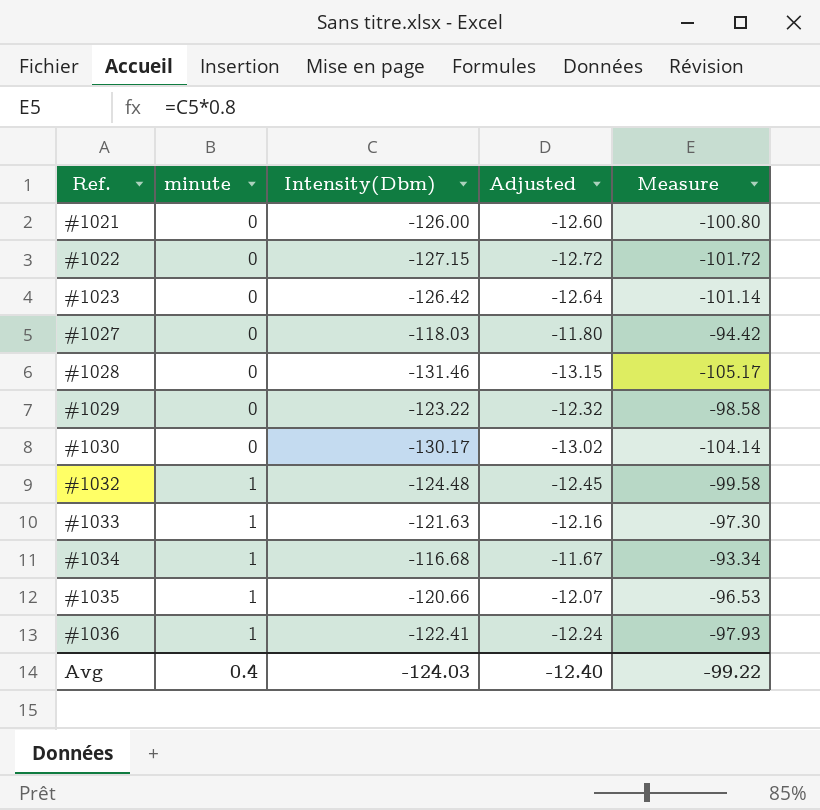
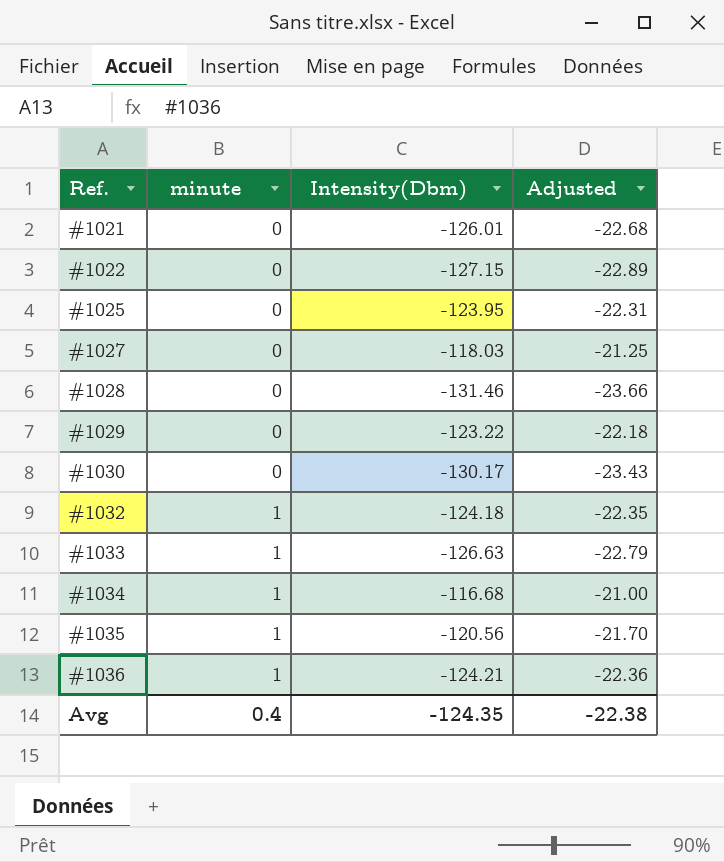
column Measure | formula: [Intensity(Dbm)] * 0.8 -> none
column Adjusted | formula: [Intensity(Dbm)] * 0.1 -> [Intensity(Dbm)] * 0.18
row #1023: 0 | -126.42 | -12.64 | -101.14 -> none
#1021 | Intensity(Dbm): -126.00 -> -126.01
row #1025: none -> 0 | -123.95 | -22.31
#1032 | Intensity(Dbm): -124.48 -> -124.18
#1033 | Intensity(Dbm): -121.63 -> -126.63
#1035 | Intensity(Dbm): -120.66 -> -120.56
#1036 | Intensity(Dbm): -122.41 -> -124.21
Avg | Intensity(Dbm): -124.03 -> -124.35
Avg | Adjusted: -12.40 -> -22.38

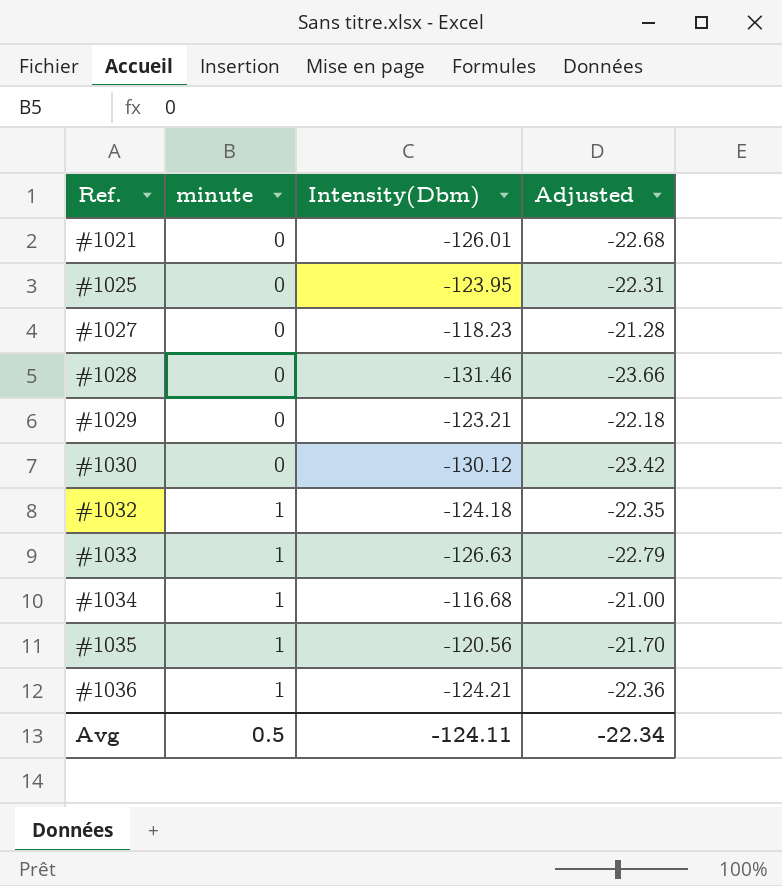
row #1022: 0 | -127.15 | -22.89 -> none
#1027 | Intensity(Dbm): -118.03 -> -118.23
#1027 | Adjusted: -21.25 -> -21.28
#1029 | Intensity(Dbm): -123.22 -> -123.21
#1030 | Intensity(Dbm): -130.17 -> -130.12
#1030 | Adjusted: -23.43 -> -23.42
Avg | minute: 0.4 -> 0.5
Avg | Intensity(Dbm): -124.35 -> -124.11
Avg | Adjusted: -22.38 -> -22.34

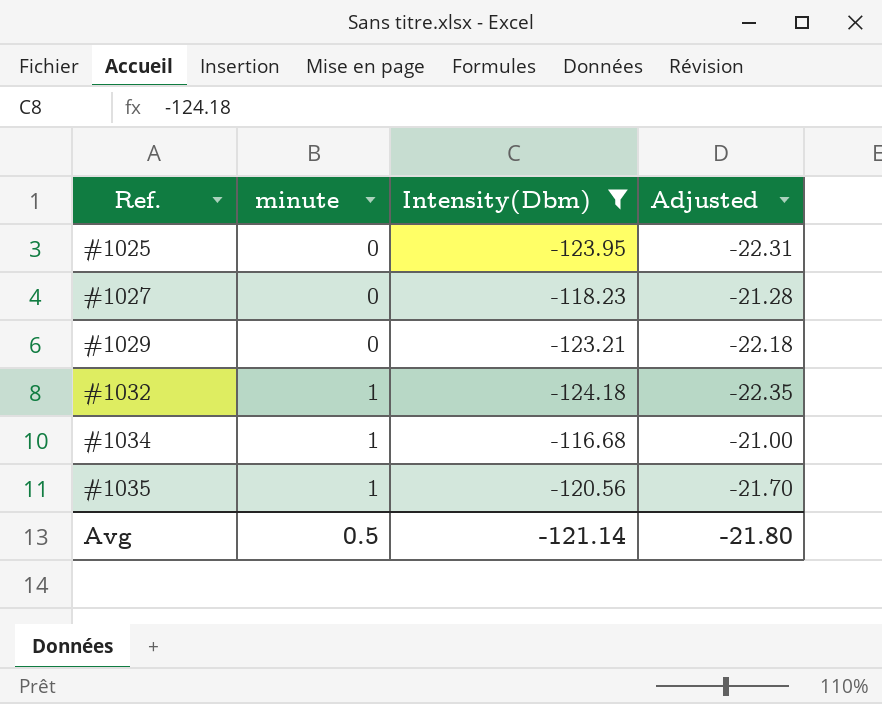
filter: none -> Intensity(Dbm) >= -124.18
Avg | Intensity(Dbm): -124.11 -> -121.14
Avg | Adjusted: -22.34 -> -21.80

